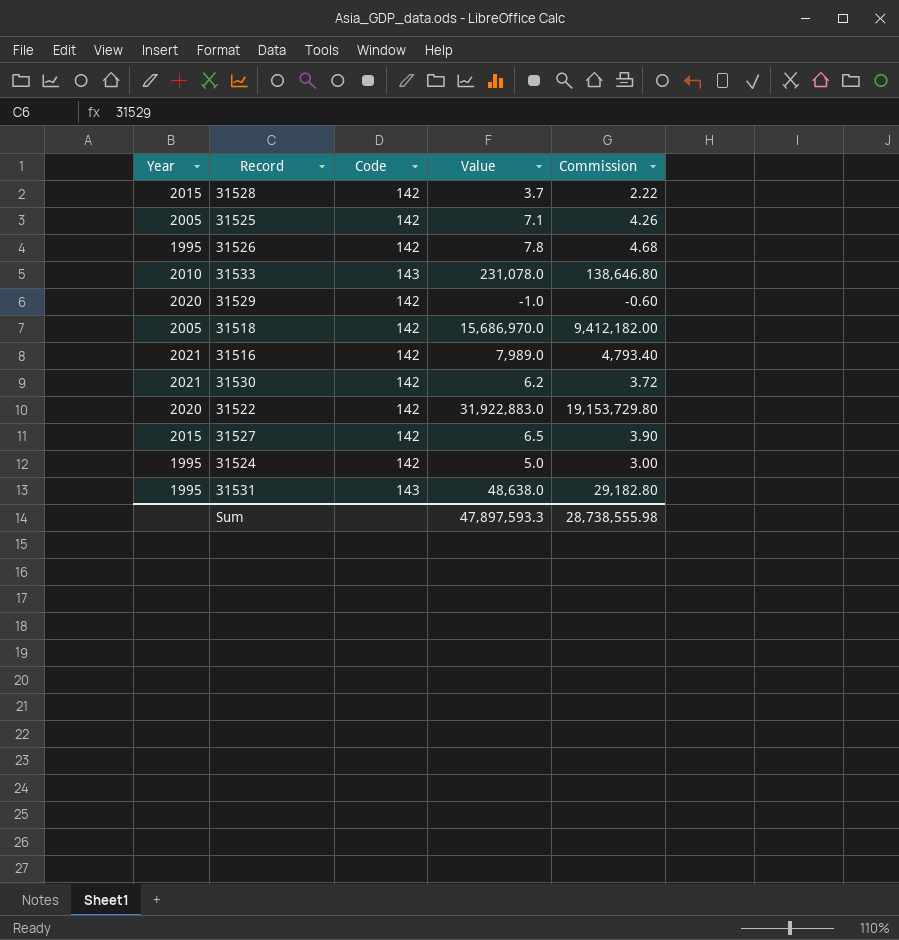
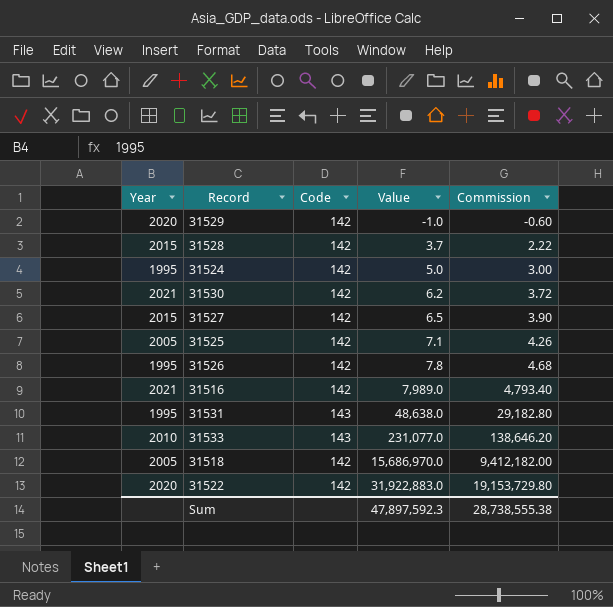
row order: none -> Value ascending
31533 | Value: 231,078.0 -> 231,077.0
31533 | Commission: 138,646.80 -> 138,646.20
Sum | Value: 47,897,593.3 -> 47,897,592.3
Sum | Commission: 28,738,555.98 -> 28,738,555.38

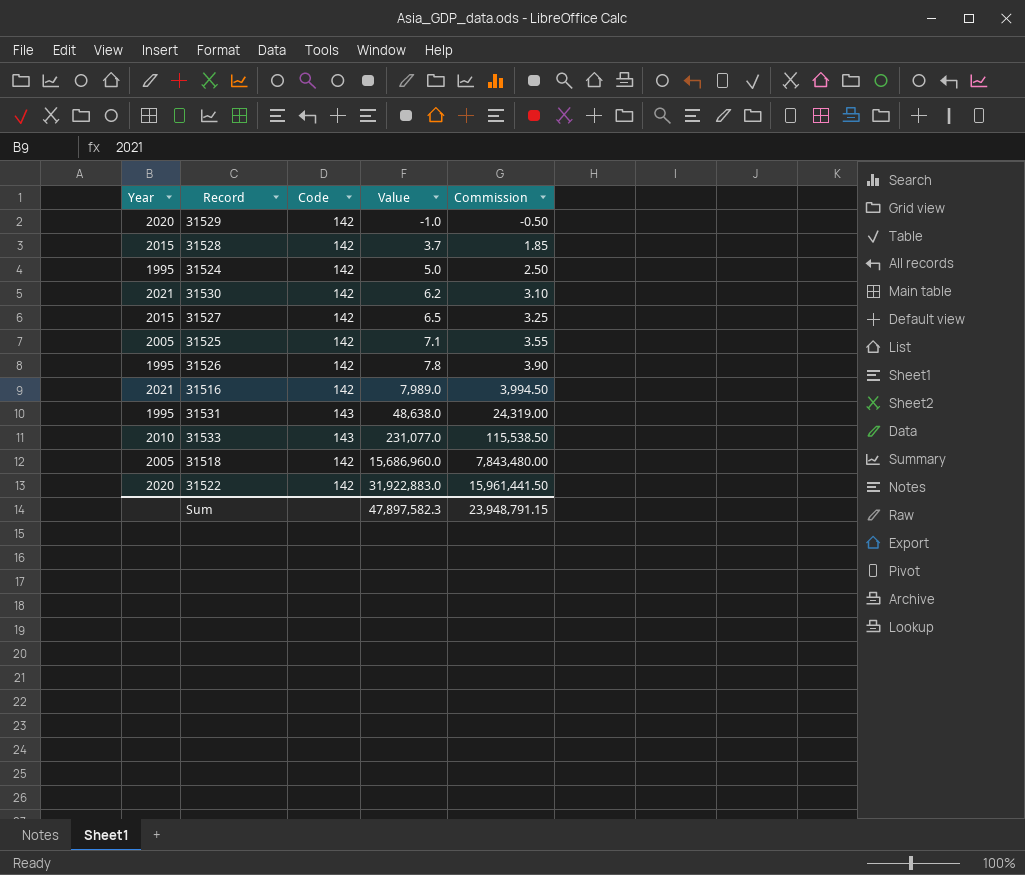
column Commission | formula: [Value] * 0.6 -> [Value] * 0.5
31518 | Value: 15,686,970.0 -> 15,686,960.0
Sum | Value: 47,897,592.3 -> 47,897,582.3
Sum | Commission: 28,738,555.38 -> 23,948,791.15

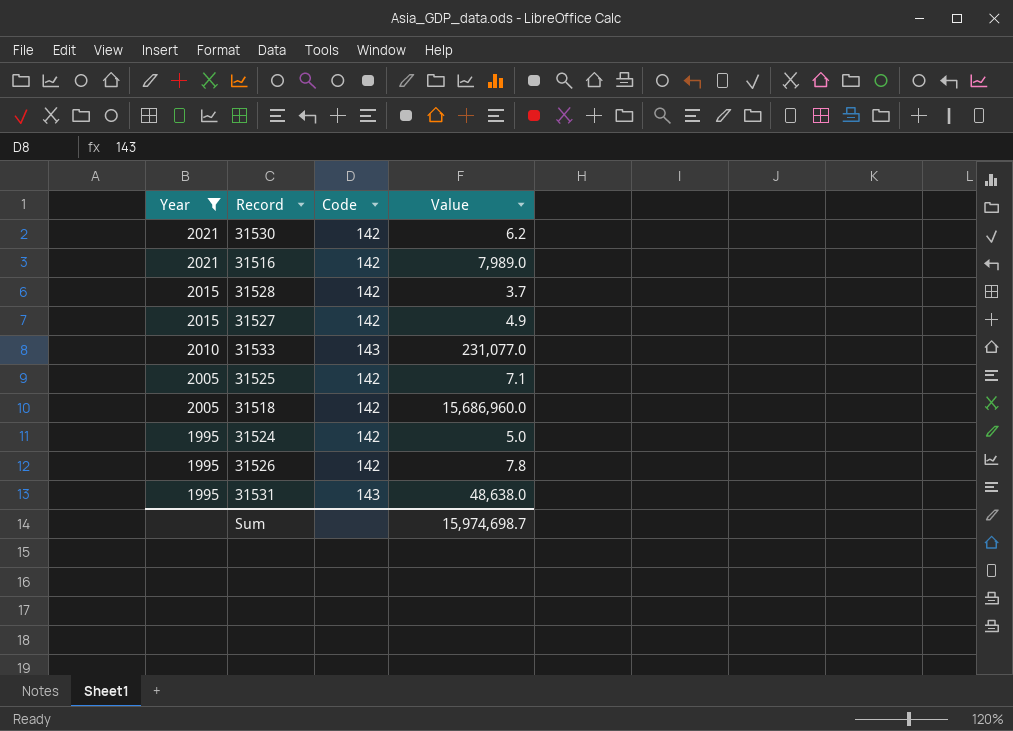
filter: none -> Year != 2020
row order: Value ascending -> Year descending
column Commission | formula: [Value] * 0.5 -> none
31527 | Value: 6.5 -> 4.9
Sum | Value: 47,897,582.3 -> 15,974,698.7

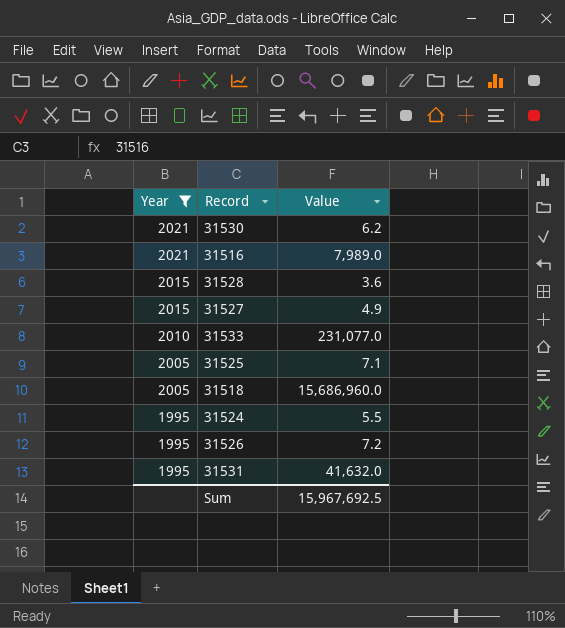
column Code | position: 3 -> none
31528 | Value: 3.7 -> 3.6
31524 | Value: 5.0 -> 5.5
31526 | Value: 7.8 -> 7.2
31531 | Value: 48,638.0 -> 41,632.0
Sum | Value: 15,974,698.7 -> 15,967,692.5

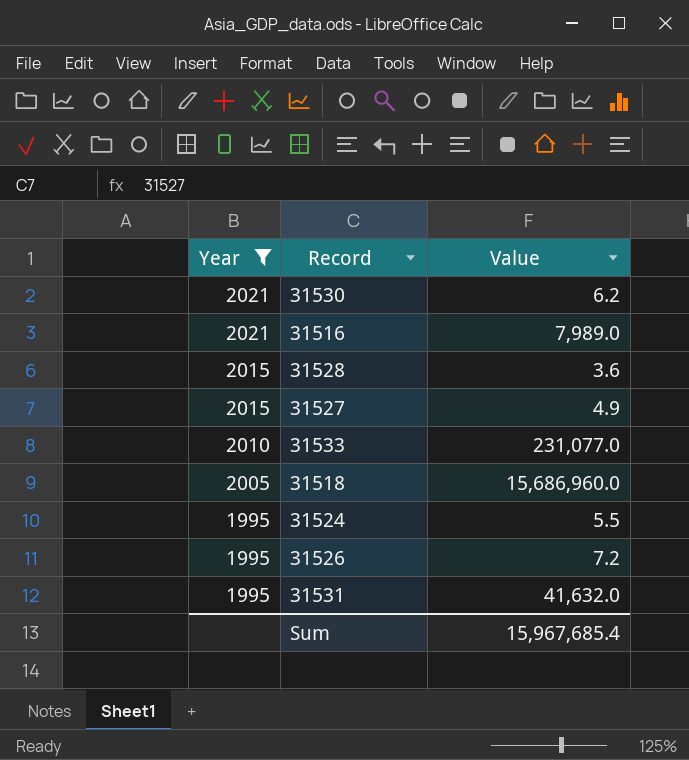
row 31525: 2005 | 7.1 -> none
Sum | Value: 15,967,692.5 -> 15,967,685.4

